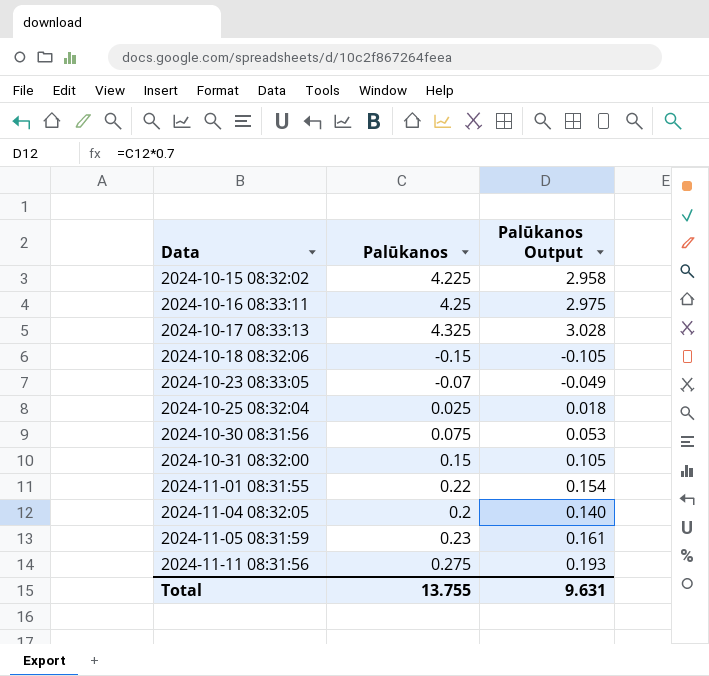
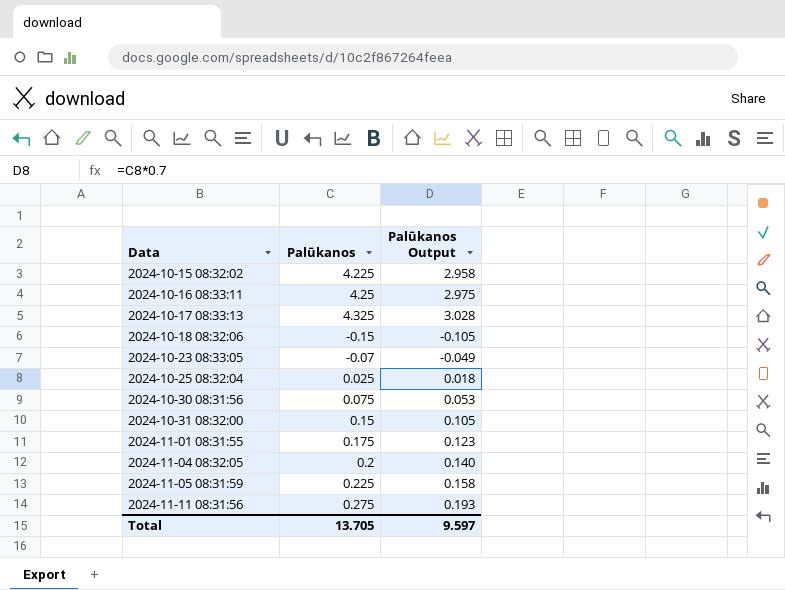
2024-11-01 08:31:55 | Palūkanos: 0.22 -> 0.175
2024-11-01 08:31:55 | Palūkanos Output: 0.154 -> 0.123
2024-11-05 08:31:59 | Palūkanos: 0.23 -> 0.225
2024-11-05 08:31:59 | Palūkanos Output: 0.161 -> 0.158
Total | Palūkanos: 13.755 -> 13.705
Total | Palūkanos Output: 9.631 -> 9.597

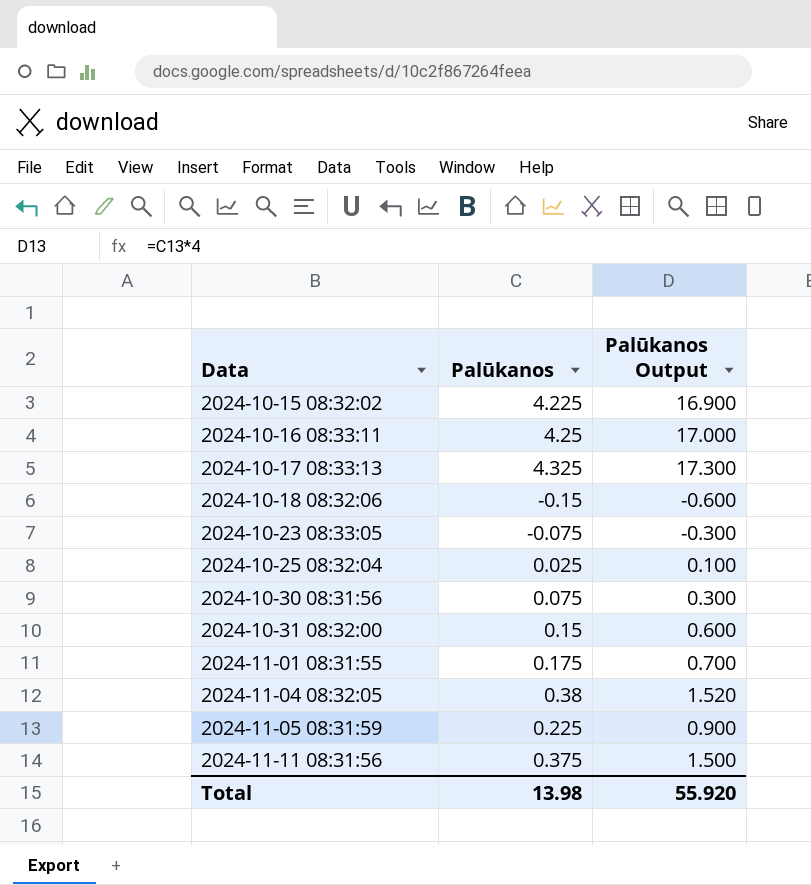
column Palūkanos Output | formula: [Palūkanos] * 0.7 -> [Palūkanos] * 4
2024-10-23 08:33:05 | Palūkanos: -0.07 -> -0.075
2024-11-04 08:32:05 | Palūkanos: 0.2 -> 0.38
2024-11-11 08:31:56 | Palūkanos: 0.275 -> 0.375
Total | Palūkanos: 13.705 -> 13.98
Total | Palūkanos Output: 9.597 -> 55.920

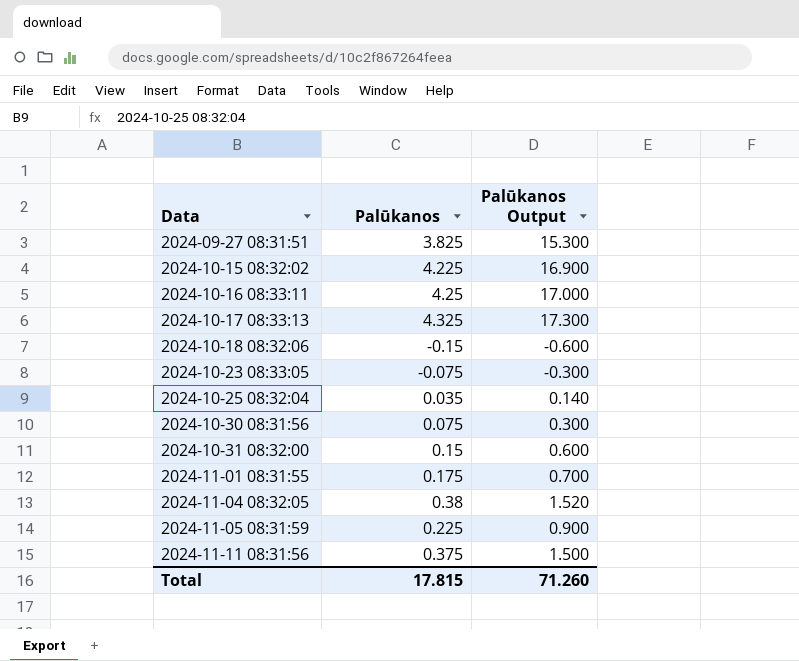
row 2024-09-27 08:31:51: none -> 3.825 | 15.300
2024-10-25 08:32:04 | Palūkanos: 0.025 -> 0.035
2024-10-25 08:32:04 | Palūkanos Output: 0.100 -> 0.140
Total | Palūkanos: 13.98 -> 17.815
Total | Palūkanos Output: 55.920 -> 71.260

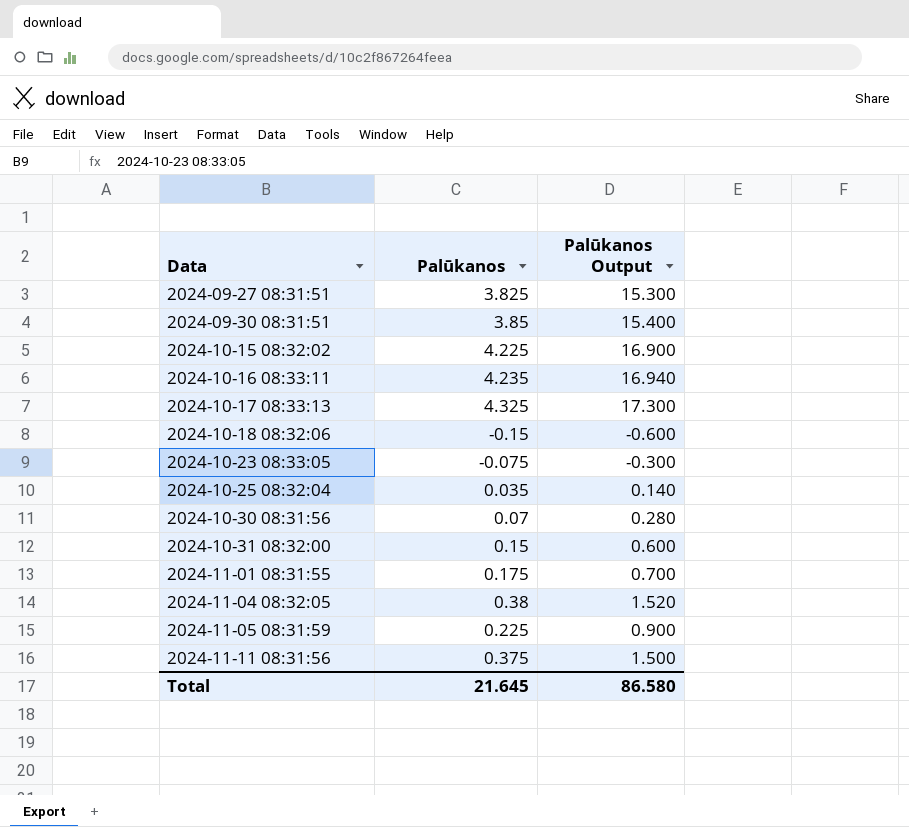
row 2024-09-30 08:31:51: none -> 3.85 | 15.400
2024-10-16 08:33:11 | Palūkanos: 4.25 -> 4.235
2024-10-16 08:33:11 | Palūkanos Output: 17.000 -> 16.940
2024-10-30 08:31:56 | Palūkanos: 0.075 -> 0.07
2024-10-30 08:31:56 | Palūkanos Output: 0.300 -> 0.280
Total | Palūkanos: 17.815 -> 21.645
Total | Palūkanos Output: 71.260 -> 86.580

